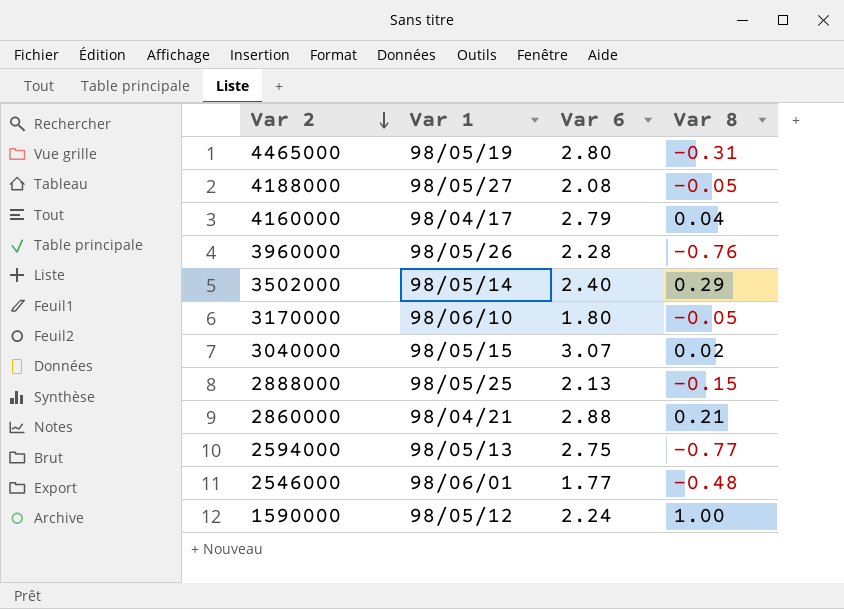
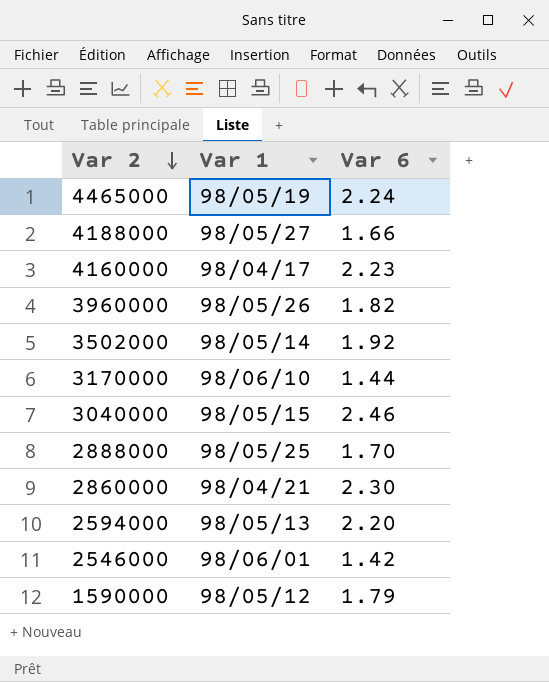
column Var 8 | position: 4 -> none
4465000 | Var 6: 2.80 -> 2.24
4188000 | Var 6: 2.08 -> 1.66
4160000 | Var 6: 2.79 -> 2.23
3960000 | Var 6: 2.28 -> 1.82
3502000 | Var 6: 2.40 -> 1.92
3170000 | Var 6: 1.80 -> 1.44
3040000 | Var 6: 3.07 -> 2.46
2888000 | Var 6: 2.13 -> 1.70
2860000 | Var 6: 2.88 -> 2.30
2594000 | Var 6: 2.75 -> 2.20
2546000 | Var 6: 1.77 -> 1.42
1590000 | Var 6: 2.24 -> 1.79

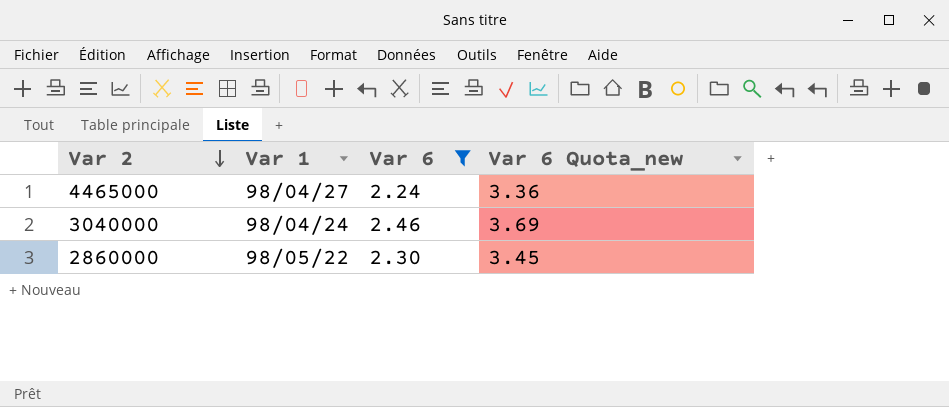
filter: none -> Var 6 >= 2.24
column Var 6 Quota_new | formula: none -> [Var 6] * 1.5
4465000 | Var 1: 98/05/19 -> 98/04/27
3040000 | Var 1: 98/05/15 -> 98/04/24
2860000 | Var 1: 98/04/21 -> 98/05/22

